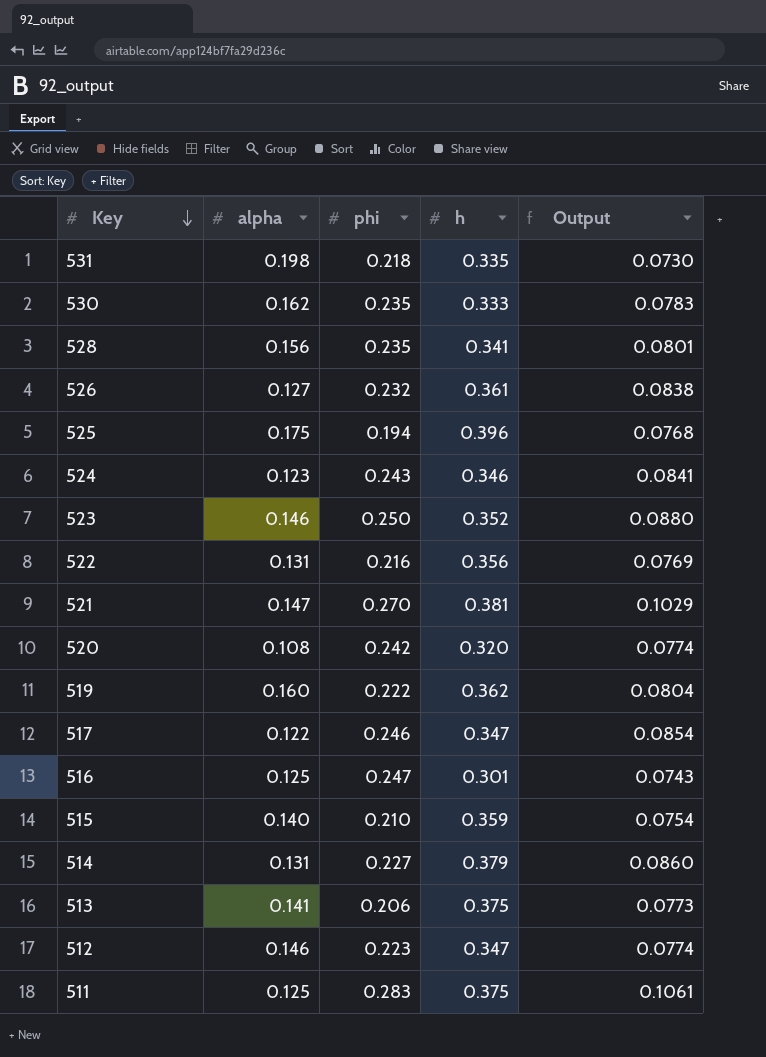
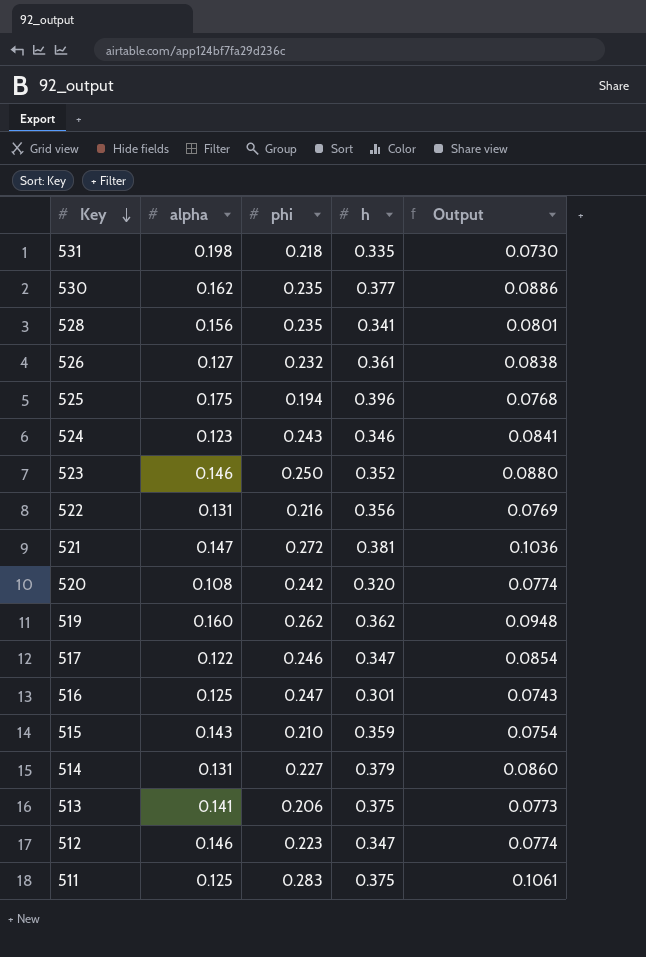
530 | h: 0.333 -> 0.377
530 | Output: 0.0783 -> 0.0886
521 | phi: 0.270 -> 0.272
521 | Output: 0.1029 -> 0.1036
519 | phi: 0.222 -> 0.262
519 | Output: 0.0804 -> 0.0948
515 | alpha: 0.140 -> 0.143

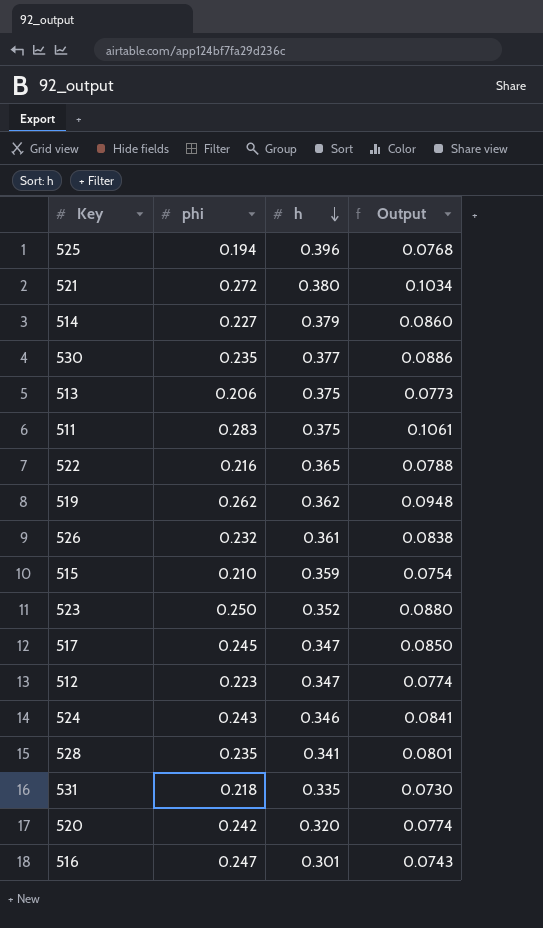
row order: Key descending -> h descending
column alpha | position: 2 -> none
521 | h: 0.381 -> 0.380
521 | Output: 0.1036 -> 0.1034
522 | h: 0.356 -> 0.365
522 | Output: 0.0769 -> 0.0788
517 | phi: 0.246 -> 0.245
517 | Output: 0.0854 -> 0.0850

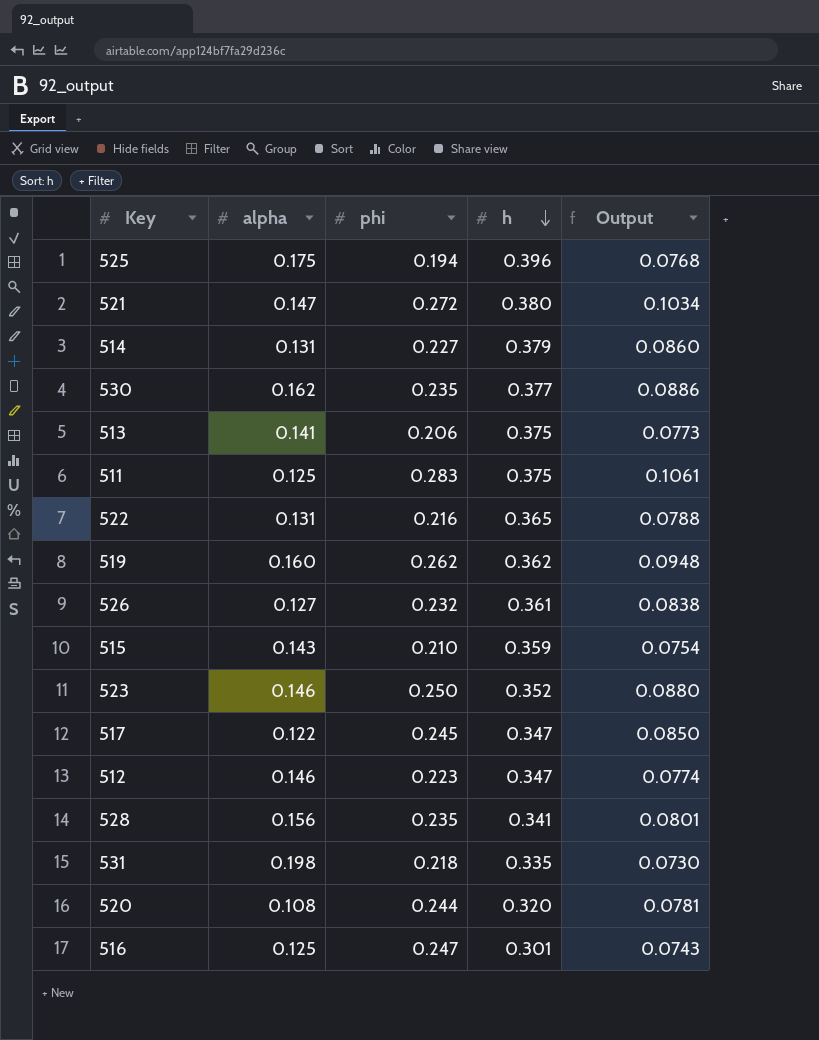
column alpha | position: none -> 2
row 524: 0.243 | 0.346 | 0.0841 -> none
520 | phi: 0.242 -> 0.244
520 | Output: 0.0774 -> 0.0781

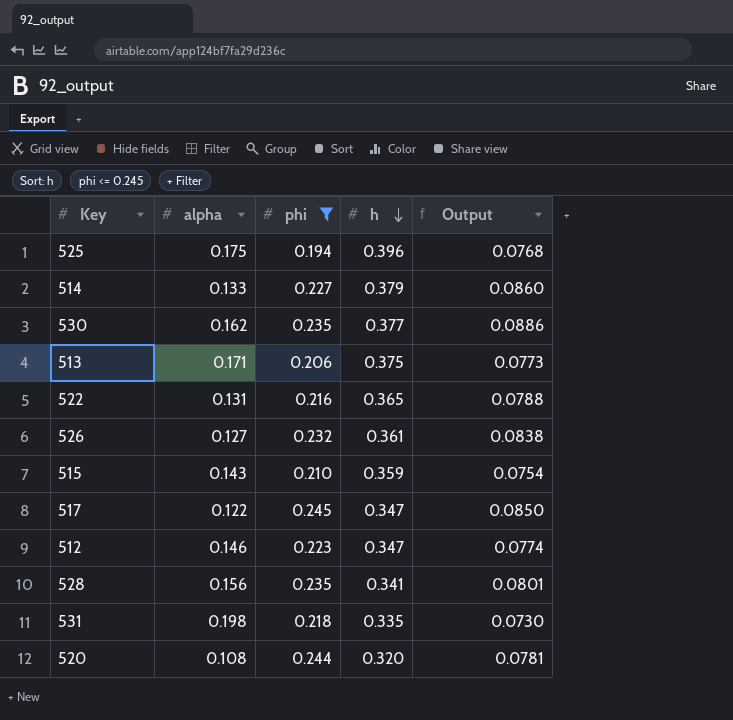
filter: none -> phi <= 0.245
514 | alpha: 0.131 -> 0.133
513 | alpha: 0.141 -> 0.171

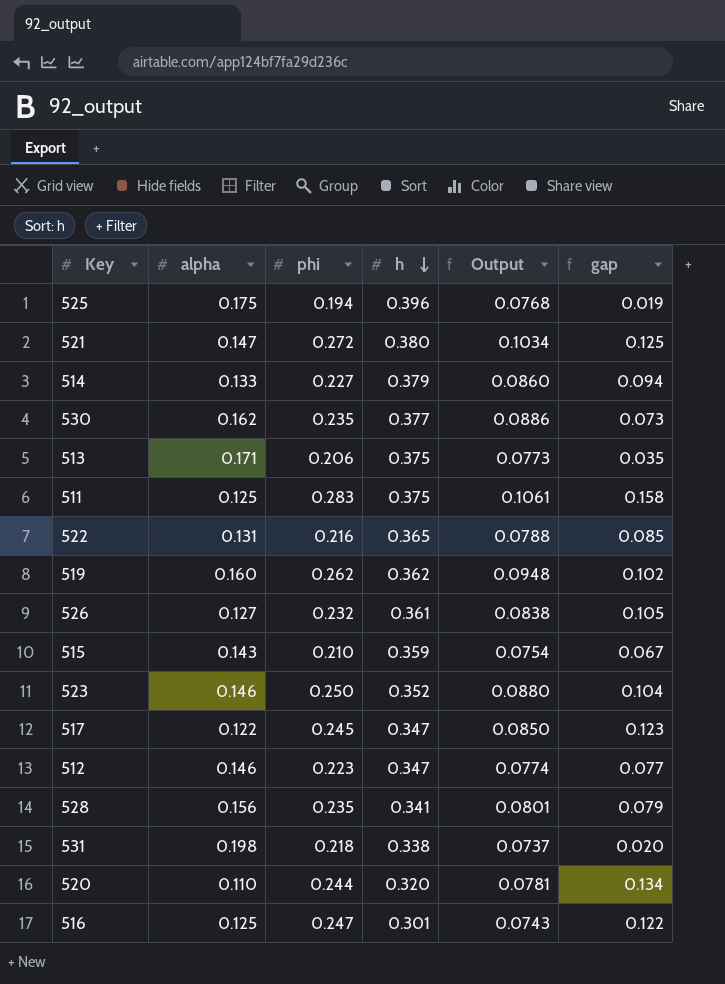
filter: phi <= 0.245 -> none
column gap | formula: none -> [phi] - [alpha]
531 | h: 0.335 -> 0.338
531 | Output: 0.0730 -> 0.0737
520 | alpha: 0.108 -> 0.110

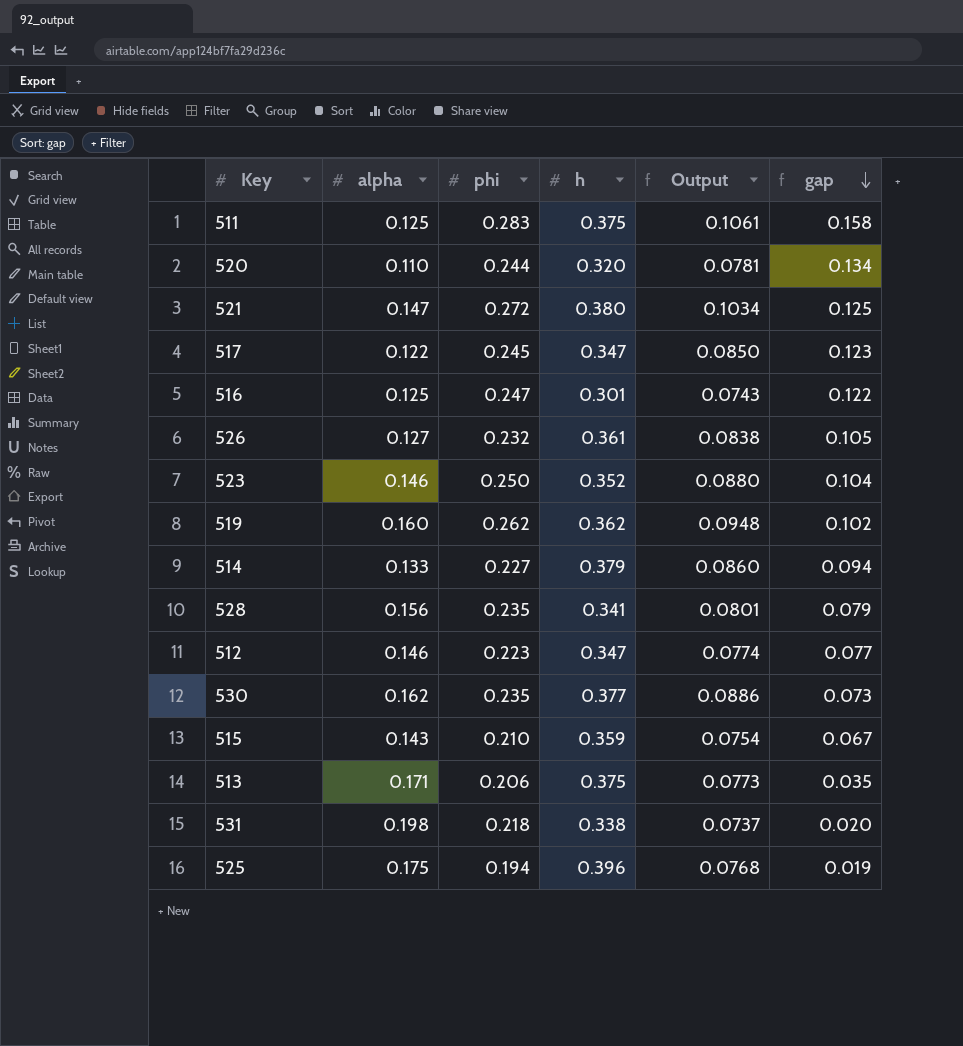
row order: h descending -> gap descending
row 522: 0.131 | 0.216 | 0.365 | 0.0788 | 0.085 -> none

